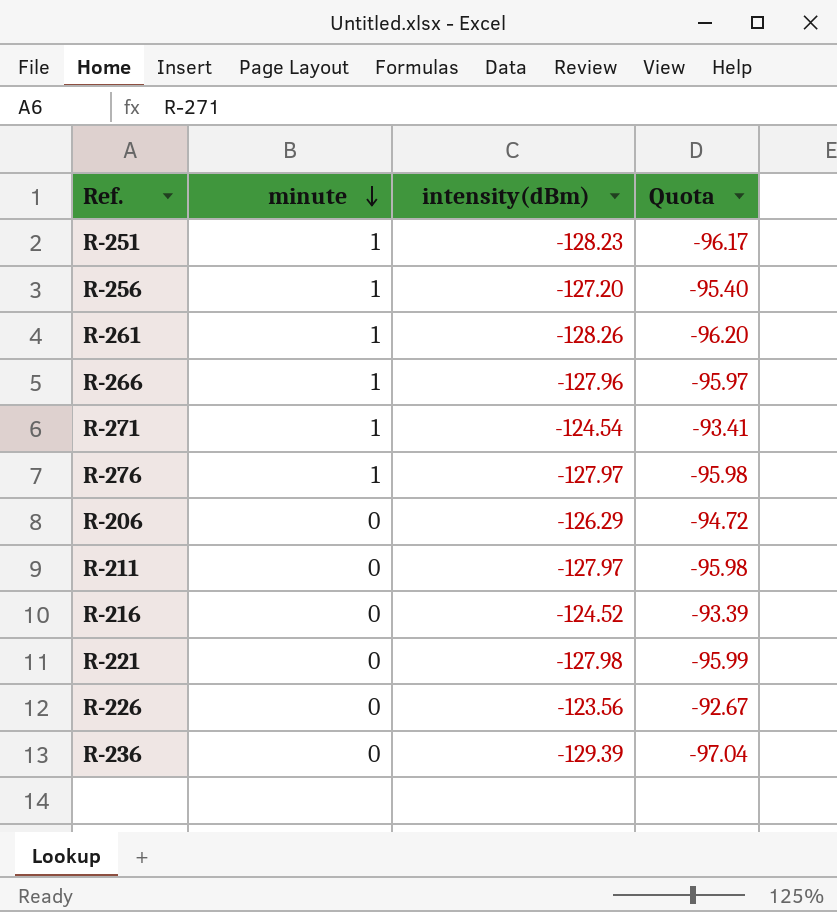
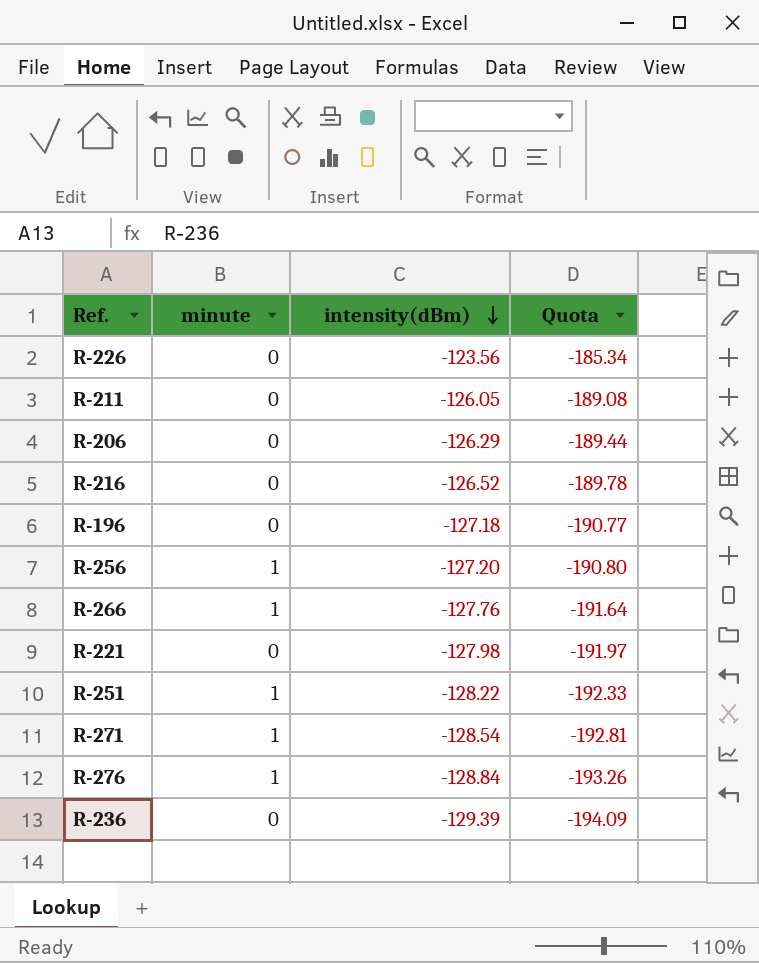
row order: minute descending -> intensity(dBm) descending
column Quota | formula: [intensity(dBm)] * 0.75 -> [intensity(dBm)] * 1.5
row R-261: 1 | -128.26 | -96.20 -> none
R-211 | intensity(dBm): -127.97 -> -126.05
R-216 | intensity(dBm): -124.52 -> -126.52
row R-196: none -> 0 | -127.18 | -190.77
R-266 | intensity(dBm): -127.96 -> -127.76
R-251 | intensity(dBm): -128.23 -> -128.22
R-271 | intensity(dBm): -124.54 -> -128.54
R-276 | intensity(dBm): -127.97 -> -128.84

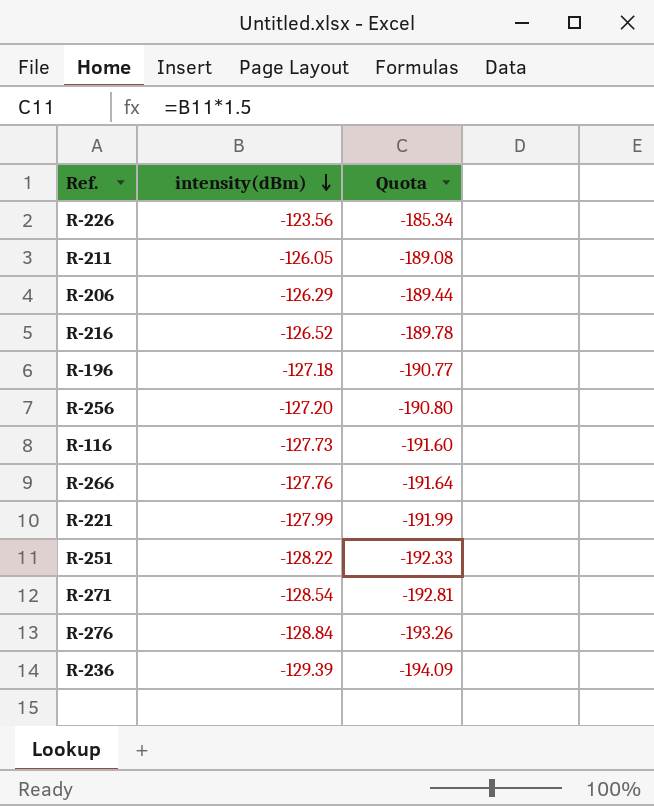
column minute | position: 2 -> none
row R-116: none -> -127.73 | -191.60
R-221 | intensity(dBm): -127.98 -> -127.99
R-221 | Quota: -191.97 -> -191.99

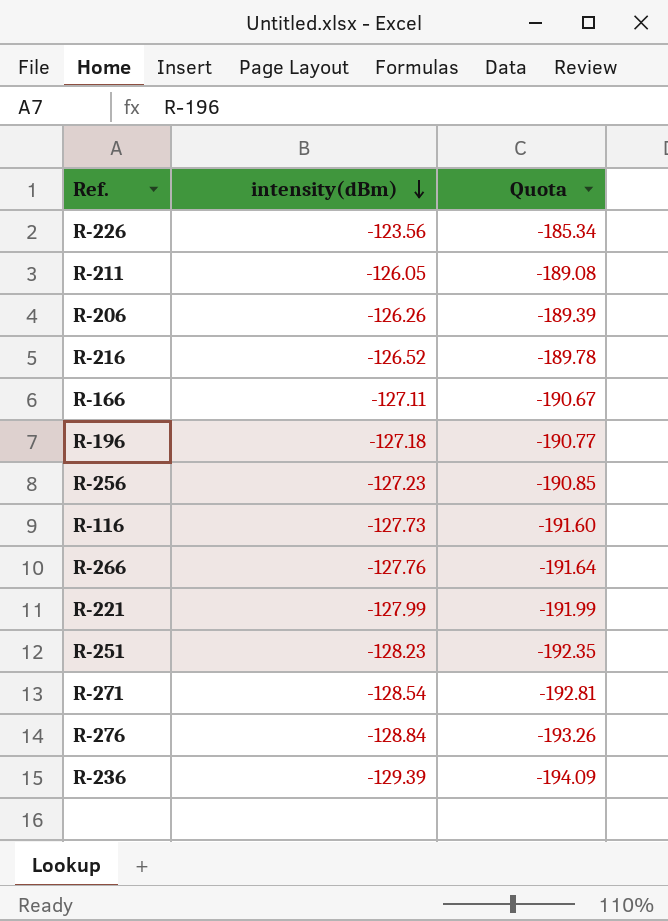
R-206 | intensity(dBm): -126.29 -> -126.26
R-206 | Quota: -189.44 -> -189.39
row R-166: none -> -127.11 | -190.67
R-256 | intensity(dBm): -127.20 -> -127.23
R-256 | Quota: -190.80 -> -190.85
R-251 | intensity(dBm): -128.22 -> -128.23
R-251 | Quota: -192.33 -> -192.35

